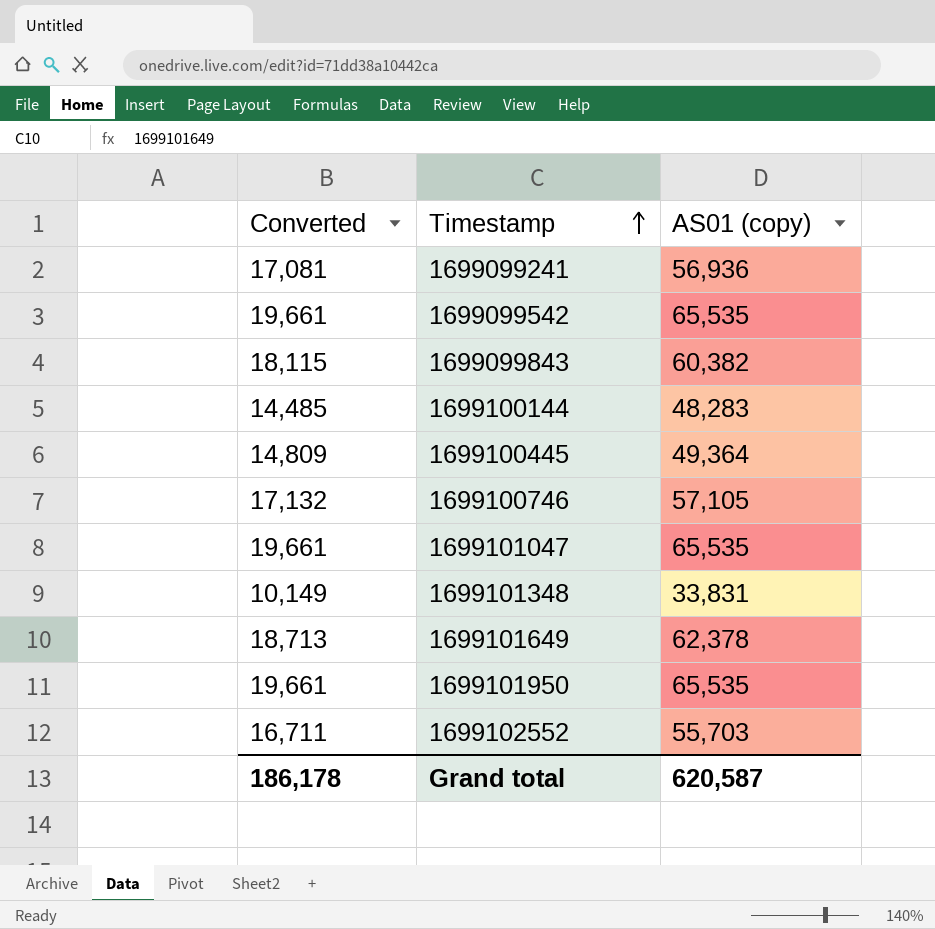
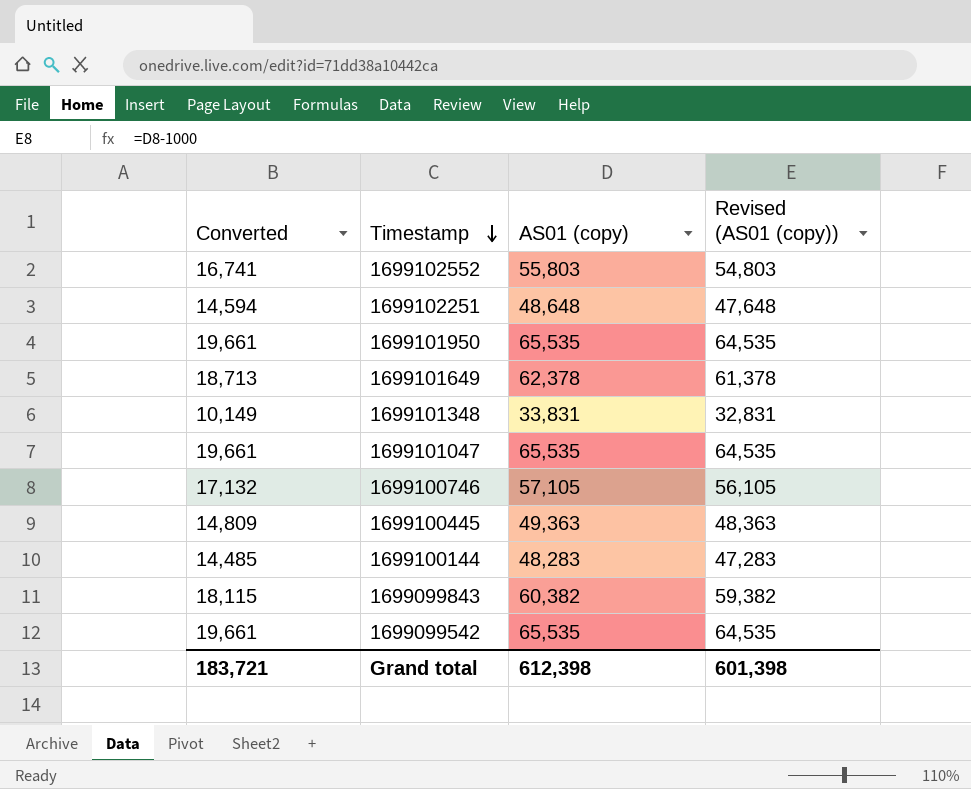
row order: Timestamp ascending -> Timestamp descending
column Revised (AS01 (copy)) | formula: none -> [AS01 (copy)] - 1000
row 1699099241: 17,081 | 56,936 -> none
1699102552 | Converted: 16,711 -> 16,741
1699102552 | AS01 (copy): 55,703 -> 55,803
row 1699102251: none -> 14,594 | 48,648 | 47,648
1699100445 | AS01 (copy): 49,364 -> 49,363
Grand total | Converted: 186,178 -> 183,721
Grand total | AS01 (copy): 620,587 -> 612,398

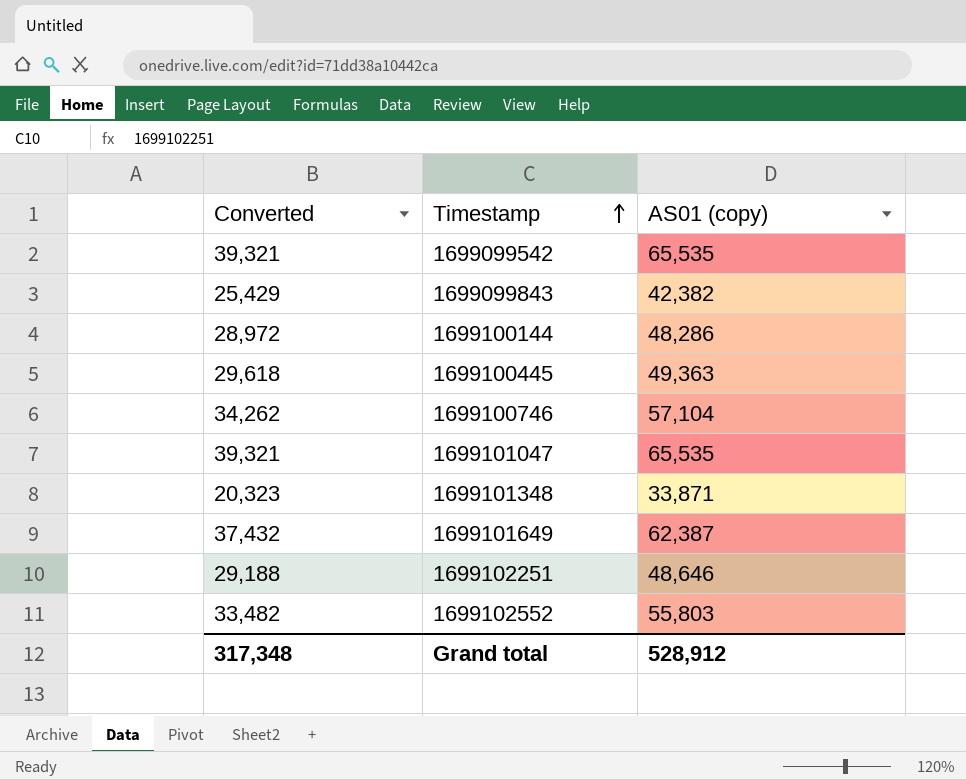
row order: Timestamp descending -> Timestamp ascending
column Revised (AS01 (copy)) | formula: [AS01 (copy)] - 1000 -> none
column Converted | formula: [AS01 (copy)] * 0.3 -> [AS01 (copy)] * 0.6
row 1699101950: 19,661 | 65,535 | 64,535 -> none
1699099843 | AS01 (copy): 60,382 -> 42,382
1699100144 | AS01 (copy): 48,283 -> 48,286
1699100746 | AS01 (copy): 57,105 -> 57,104
1699101348 | AS01 (copy): 33,831 -> 33,871
1699101649 | AS01 (copy): 62,378 -> 62,387
1699102251 | AS01 (copy): 48,648 -> 48,646
Grand total | Converted: 183,721 -> 317,348
Grand total | AS01 (copy): 612,398 -> 528,912

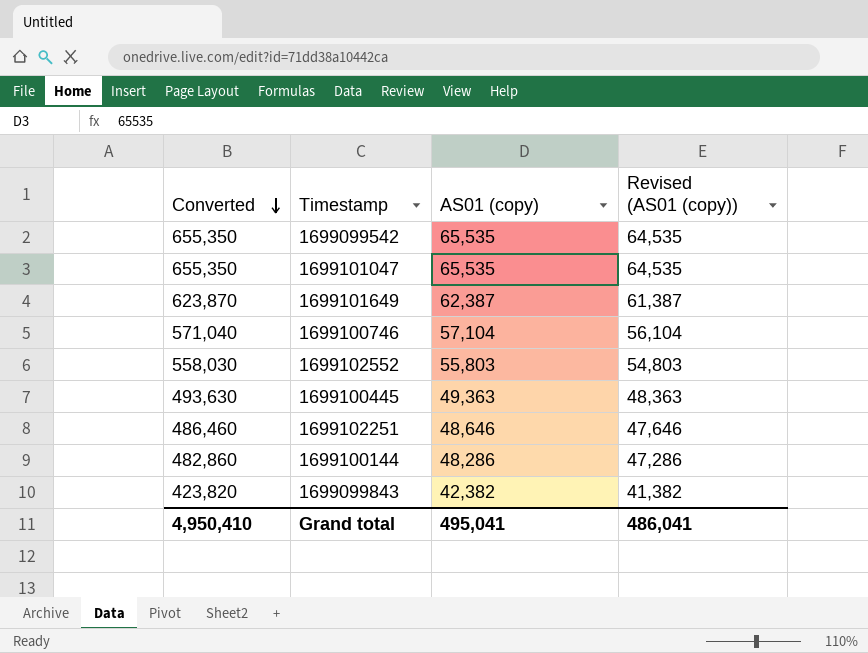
row order: Timestamp ascending -> Converted descending
column Converted | formula: [AS01 (copy)] * 0.6 -> [AS01 (copy)] * 10
column Revised (AS01 (copy)) | formula: none -> [AS01 (copy)] - 1000
row 1699101348: 20,323 | 33,871 -> none
Grand total | Converted: 317,348 -> 4,950,410
Grand total | AS01 (copy): 528,912 -> 495,041

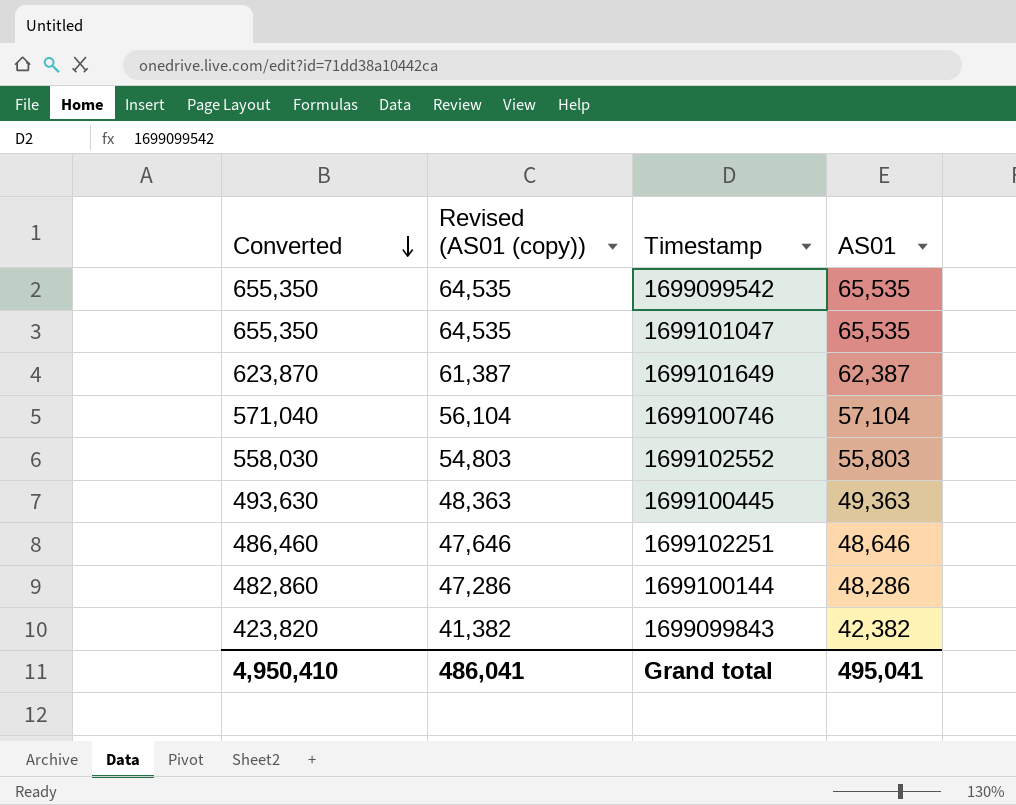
column Revised (AS01 (copy)) | position: 4 -> 2
column name: AS01 (copy) -> AS01

